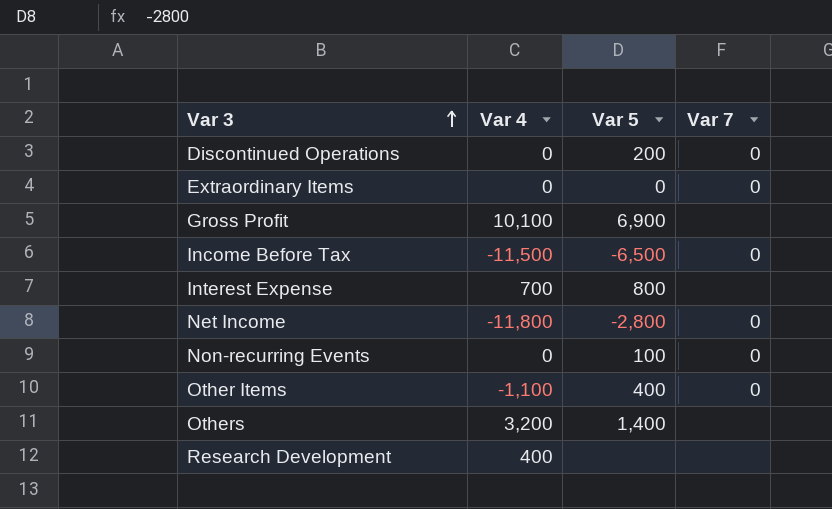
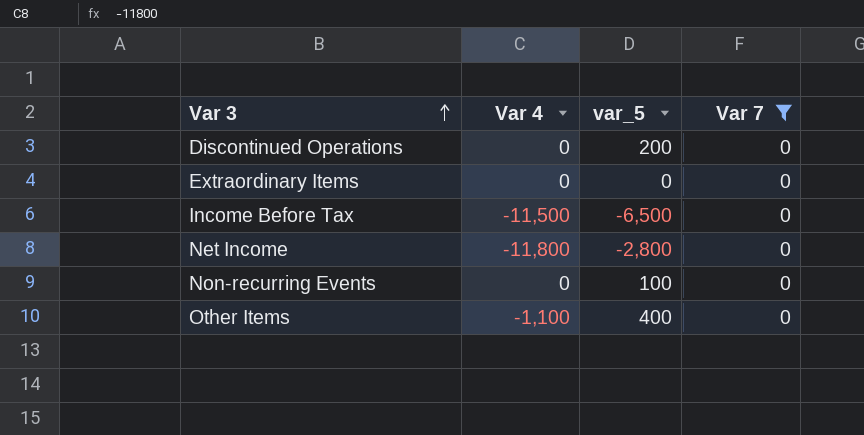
filter: none -> Var 7 = 0
column name: Var 5 -> var_5

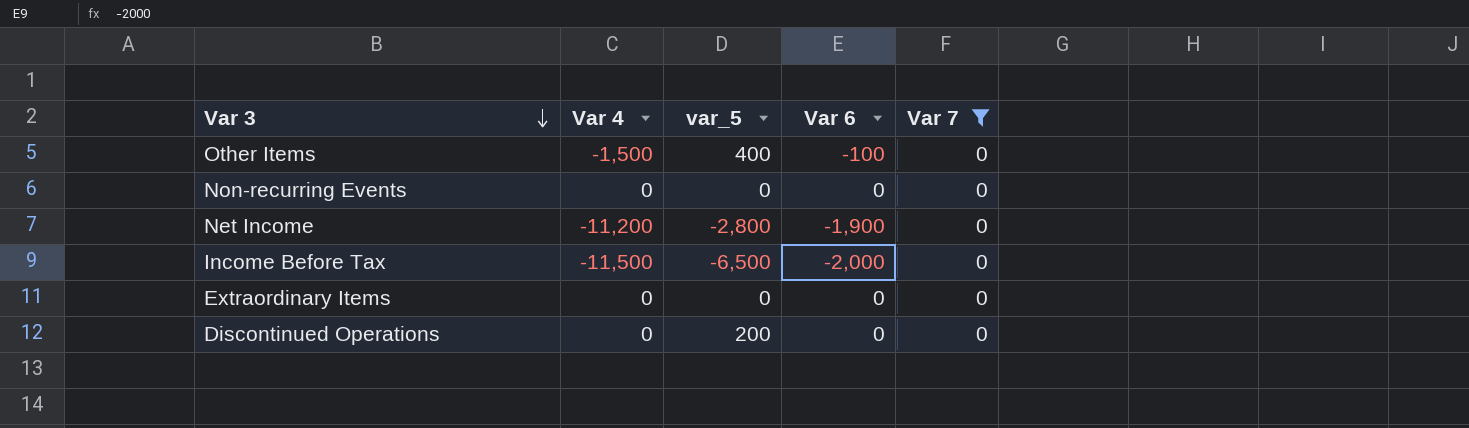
row order: Var 3 ascending -> Var 3 descending
column Var 6 | position: none -> 4
Other Items | Var 4: -1,100 -> -1,500
Non-recurring Events | var_5: 100 -> 0
Net Income | Var 4: -11,800 -> -11,200

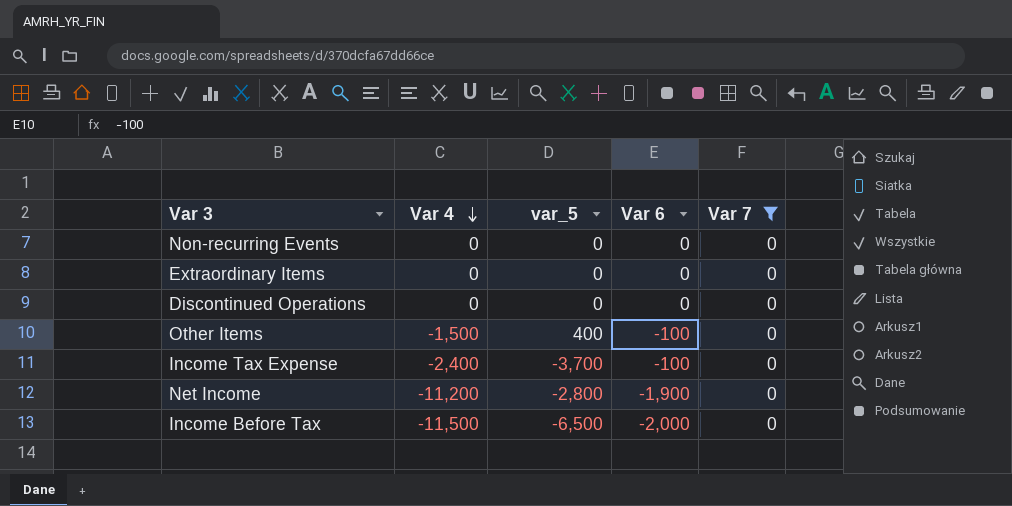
row order: Var 3 descending -> Var 4 descending
Discontinued Operations | var_5: 200 -> 0
row Income Tax Expense: none -> -2,400 | -3,700 | -100 | 0

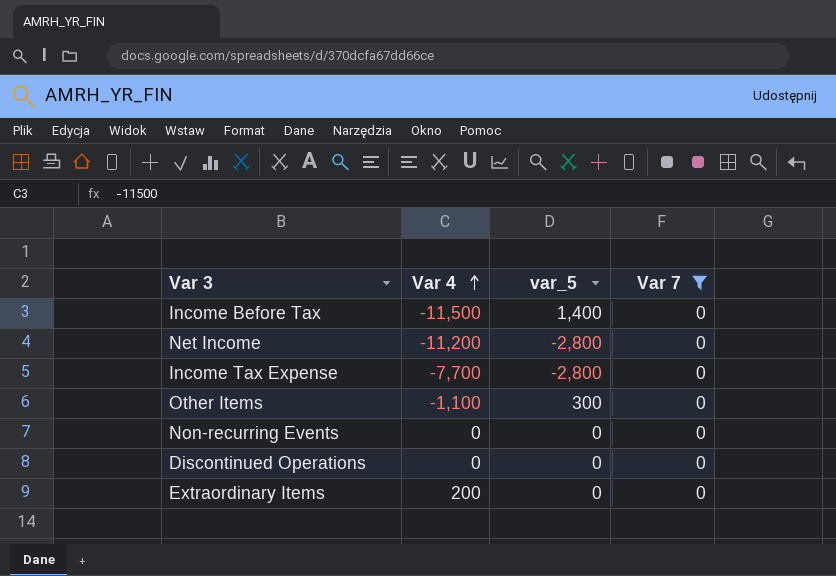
row order: Var 4 descending -> Var 4 ascending
column Var 6 | position: 4 -> none
Income Before Tax | var_5: -6,500 -> 1,400
Income Tax Expense | Var 4: -2,400 -> -7,700
Income Tax Expense | var_5: -3,700 -> -2,800
Other Items | Var 4: -1,500 -> -1,100
Other Items | var_5: 400 -> 300
Extraordinary Items | Var 4: 0 -> 200

